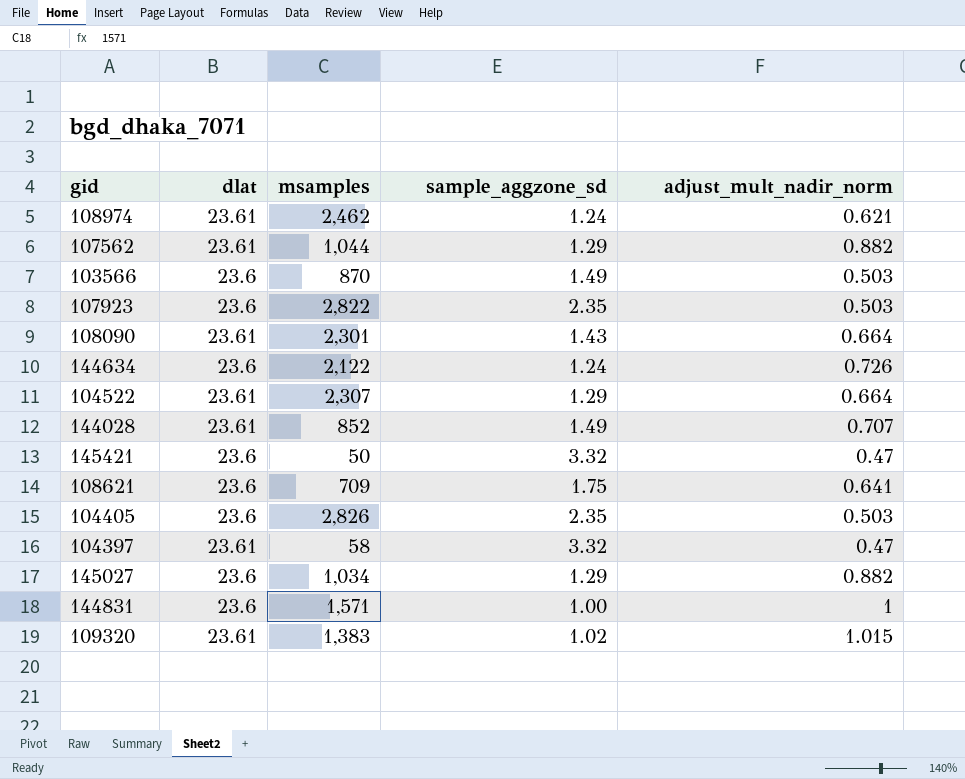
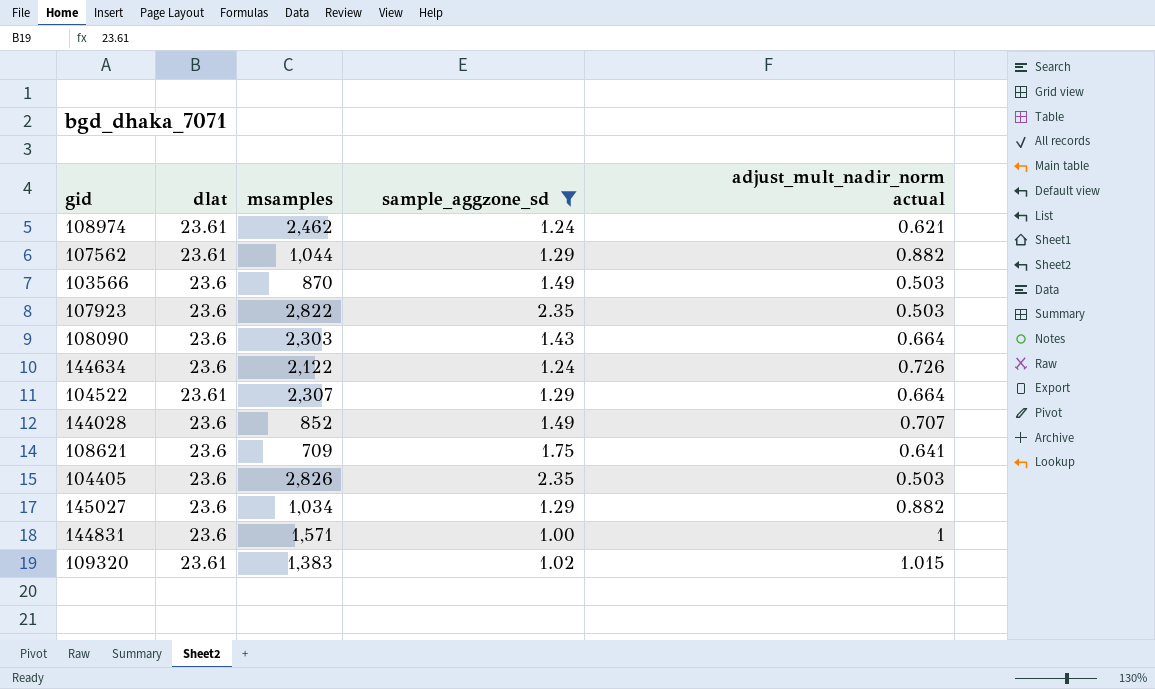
filter: none -> sample_aggzone_sd != 3.32
column name: adjust_mult_nadir_norm -> adjust_mult_nadir_norm actual
108090 | dlat: 23.61 -> 23.6
108090 | msamples: 2,301 -> 2,303
144028 | dlat: 23.61 -> 23.6

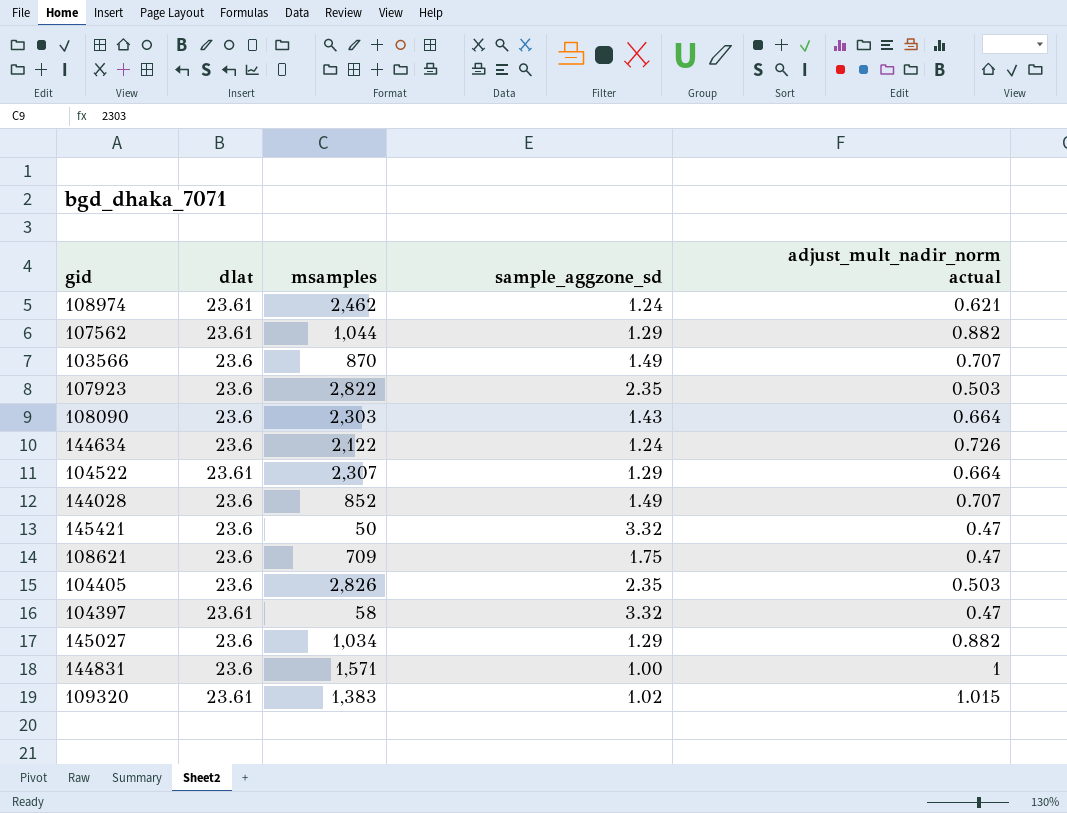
filter: sample_aggzone_sd != 3.32 -> none
103566 | adjust_mult_nadir_norm actual: 0.503 -> 0.707
108621 | adjust_mult_nadir_norm actual: 0.641 -> 0.47

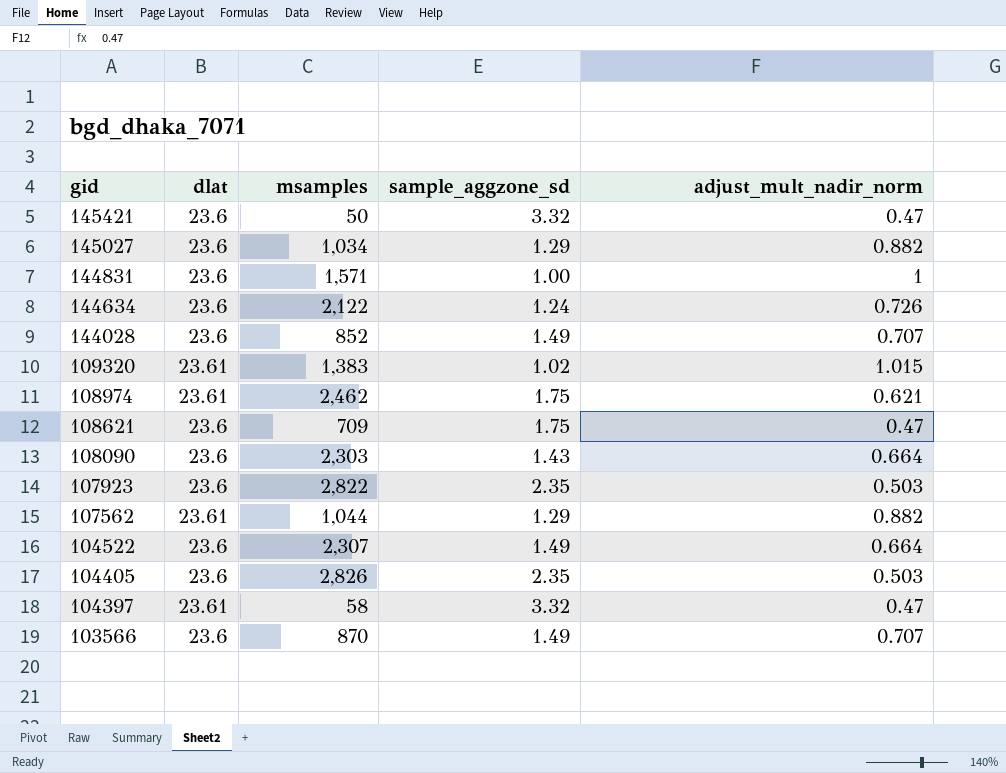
row order: none -> gid descending
column name: adjust_mult_nadir_norm actual -> adjust_mult_nadir_norm
108974 | sample_aggzone_sd: 1.24 -> 1.75
104522 | dlat: 23.61 -> 23.6
104522 | sample_aggzone_sd: 1.29 -> 1.49

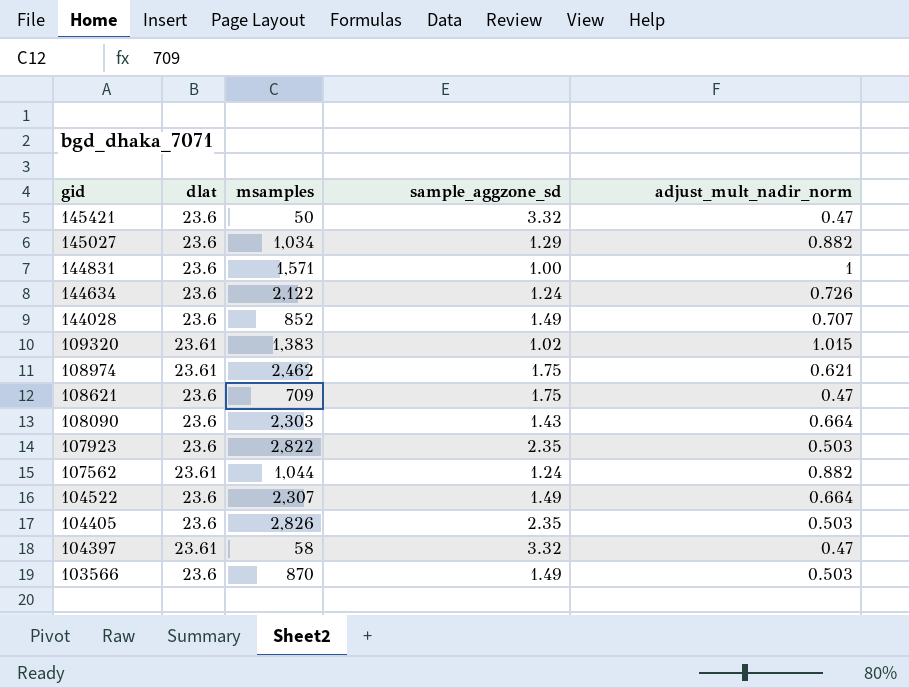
107562 | sample_aggzone_sd: 1.29 -> 1.24
103566 | adjust_mult_nadir_norm: 0.707 -> 0.503

